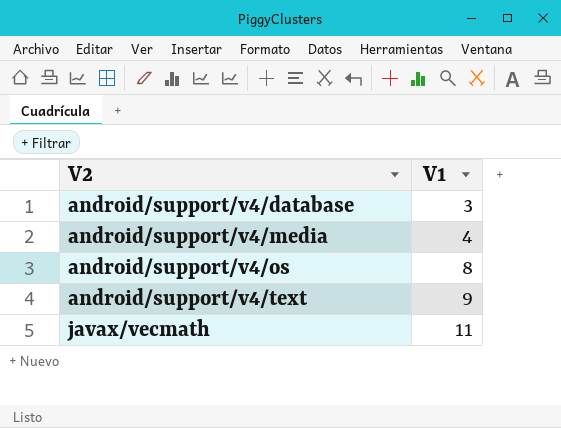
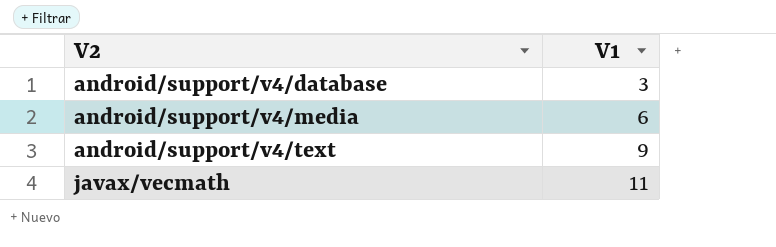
row android/support/v4/os: 8 -> none
android/support/v4/media | V1: 4 -> 6

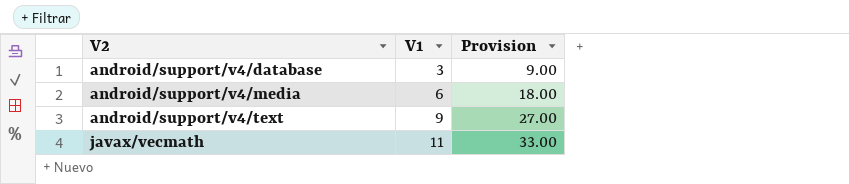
column Provision | formula: none -> [V1] * 3

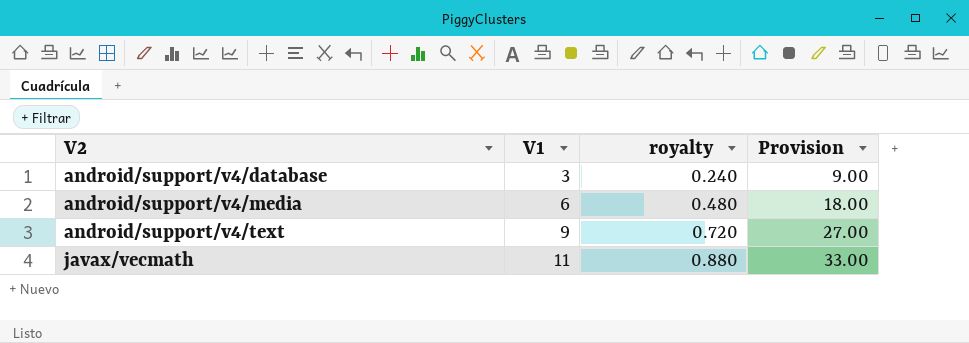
column royalty | formula: none -> [V1] * 0.08

